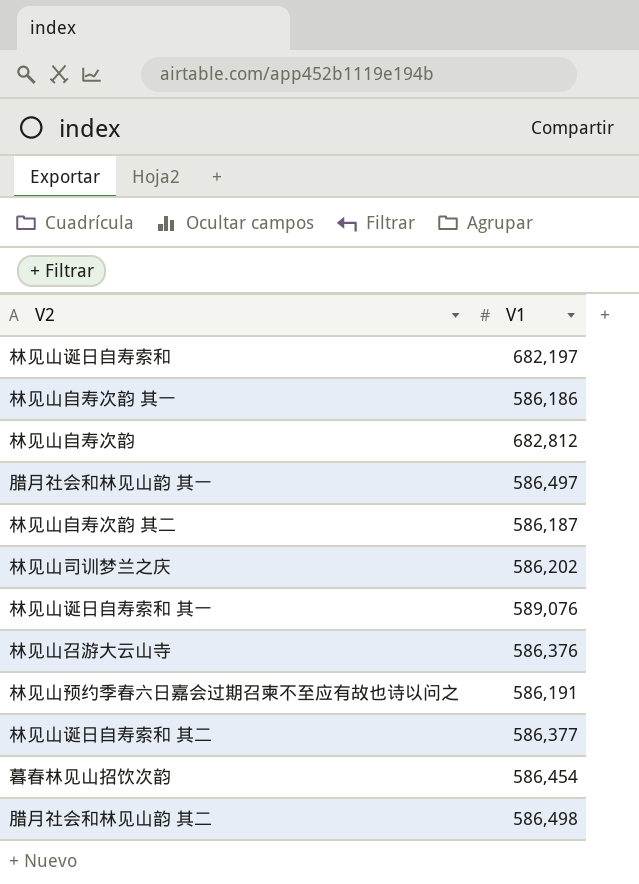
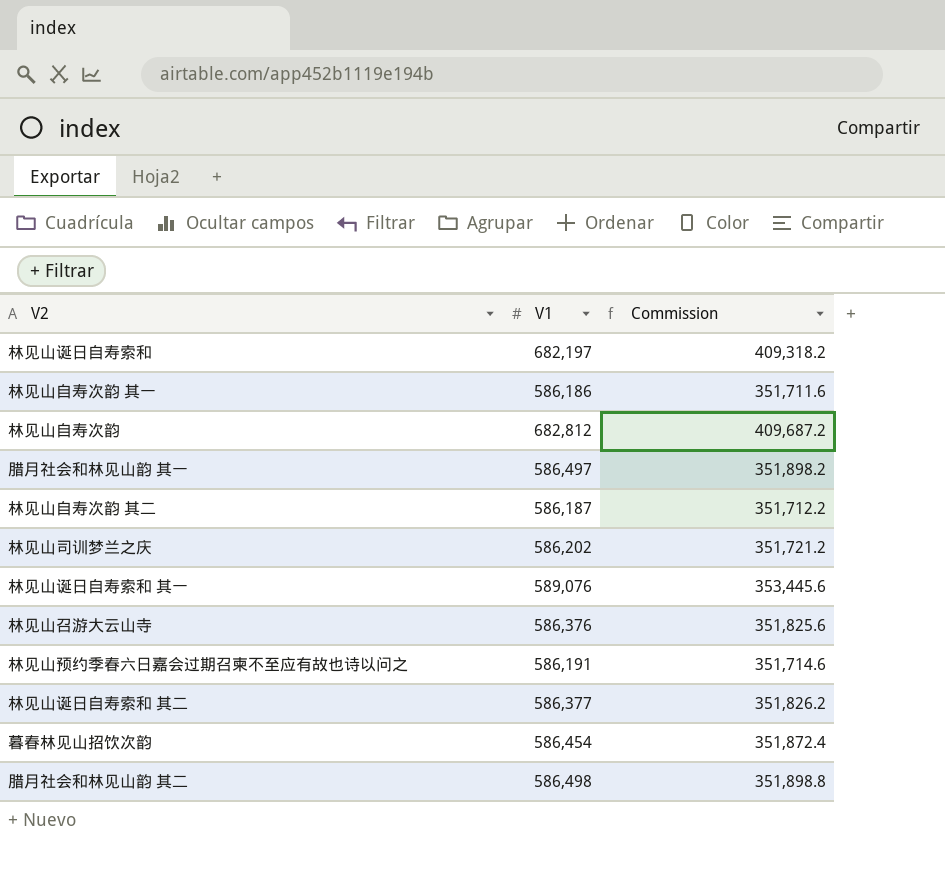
column Commission | formula: none -> [V1] * 0.6

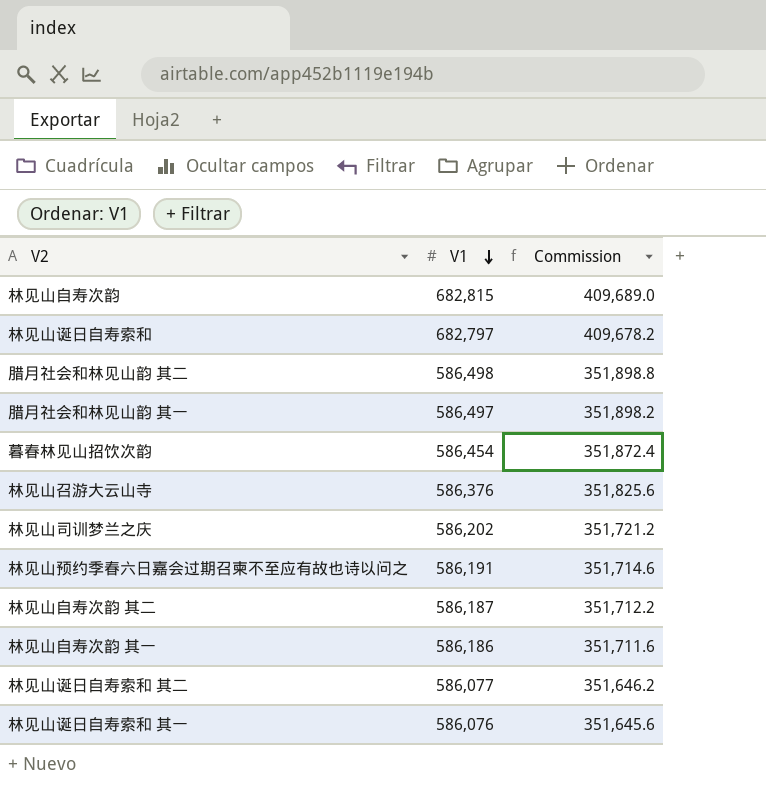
row order: none -> V1 descending
林见山自寿次韵 | V1: 682,812 -> 682,815
林见山自寿次韵 | Commission: 409,687.2 -> 409,689.0
林见山诞日自寿索和 | V1: 682,197 -> 682,797
林见山诞日自寿索和 | Commission: 409,318.2 -> 409,678.2
林见山诞日自寿索和 其二 | V1: 586,377 -> 586,077
林见山诞日自寿索和 其二 | Commission: 351,826.2 -> 351,646.2
林见山诞日自寿索和 其一 | V1: 589,076 -> 586,076
林见山诞日自寿索和 其一 | Commission: 353,445.6 -> 351,645.6

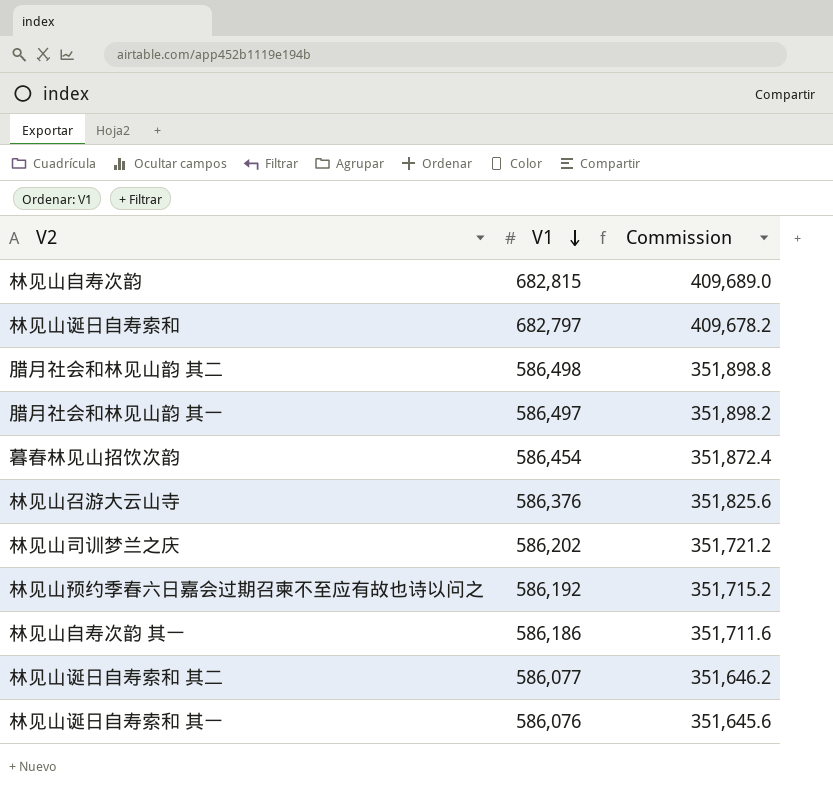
row 林见山自寿次韵 其二: 586,187 | 351,712.2 -> none
林见山预约季春六日嘉会过期召柬不至应有故也诗以问之 | V1: 586,191 -> 586,192
林见山预约季春六日嘉会过期召柬不至应有故也诗以问之 | Commission: 351,714.6 -> 351,715.2

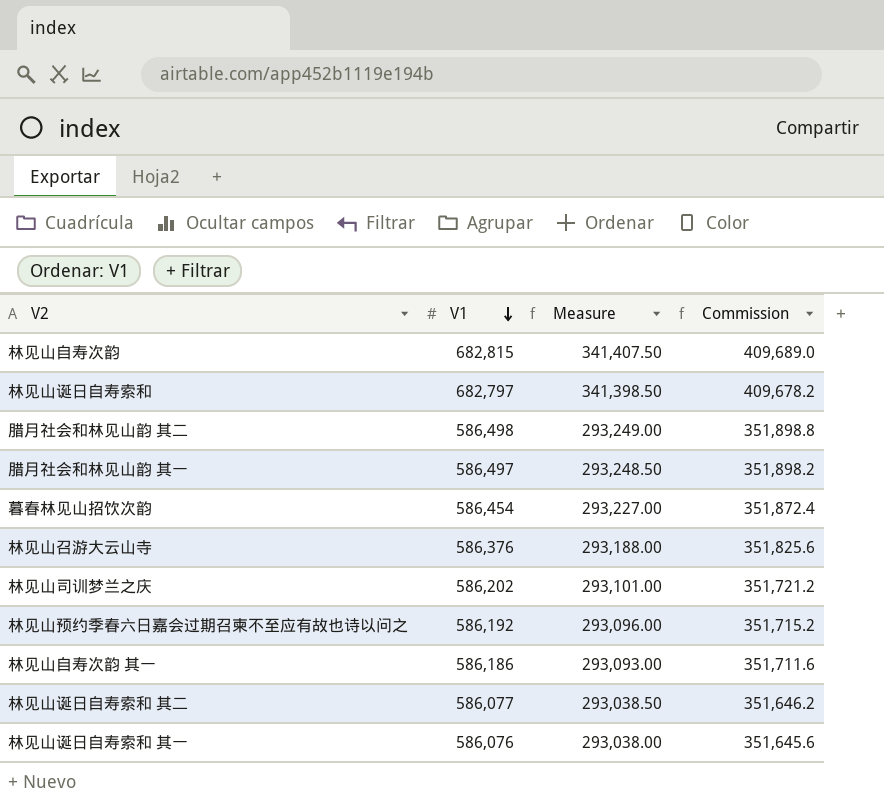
column Measure | formula: none -> [V1] * 0.5

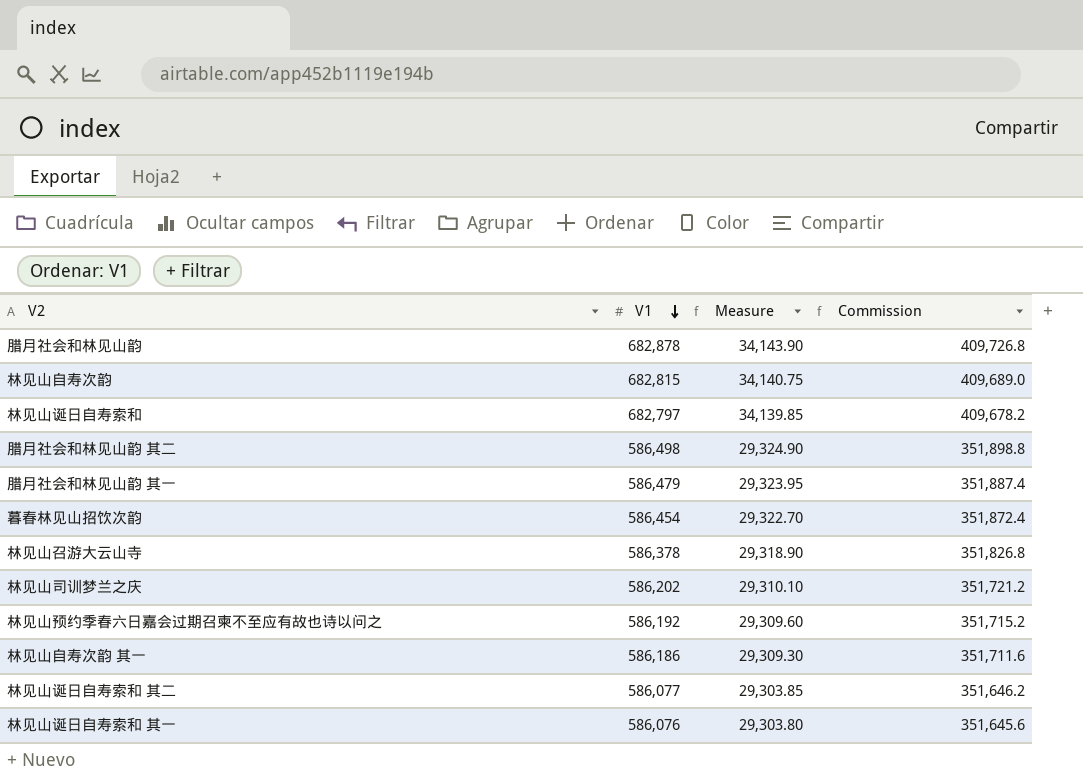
column Measure | formula: [V1] * 0.5 -> [V1] * 0.05
row 腊月社会和林见山韵: none -> 682,878 | 34,143.90 | 409,726.8
腊月社会和林见山韵 其一 | V1: 586,497 -> 586,479
腊月社会和林见山韵 其一 | Commission: 351,898.2 -> 351,887.4
林见山召游大云山寺 | V1: 586,376 -> 586,378
林见山召游大云山寺 | Commission: 351,825.6 -> 351,826.8

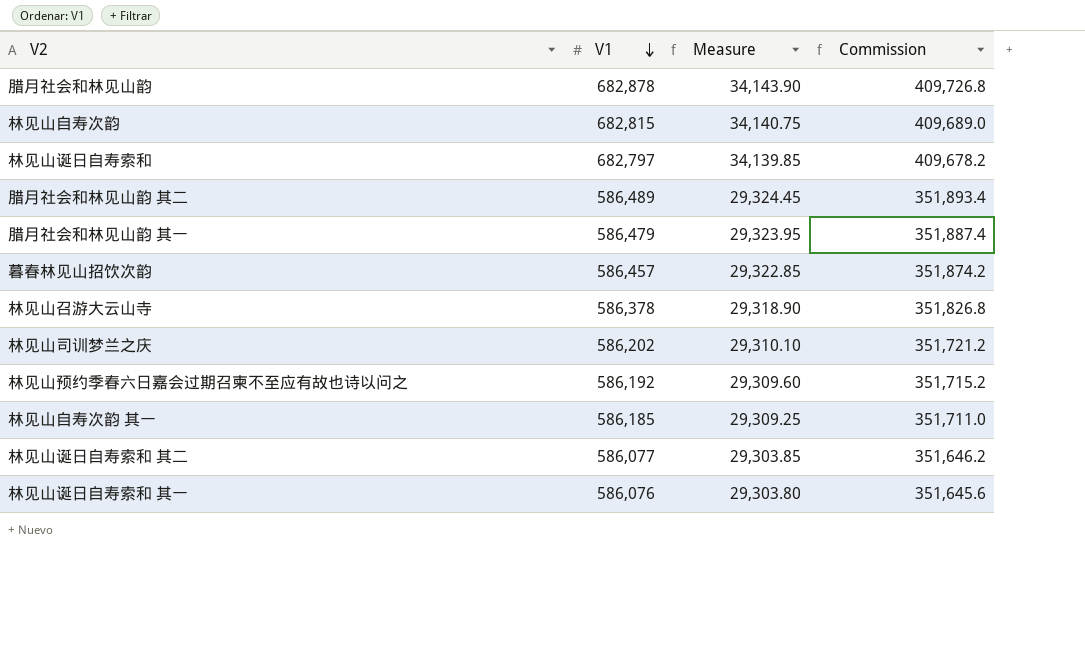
腊月社会和林见山韵 其二 | V1: 586,498 -> 586,489
腊月社会和林见山韵 其二 | Measure: 29,324.90 -> 29,324.45
腊月社会和林见山韵 其二 | Commission: 351,898.8 -> 351,893.4
暮春林见山招饮次韵 | V1: 586,454 -> 586,457
暮春林见山招饮次韵 | Measure: 29,322.70 -> 29,322.85
暮春林见山招饮次韵 | Commission: 351,872.4 -> 351,874.2
林见山自寿次韵 其一 | V1: 586,186 -> 586,185
林见山自寿次韵 其一 | Measure: 29,309.30 -> 29,309.25
林见山自寿次韵 其一 | Commission: 351,711.6 -> 351,711.0

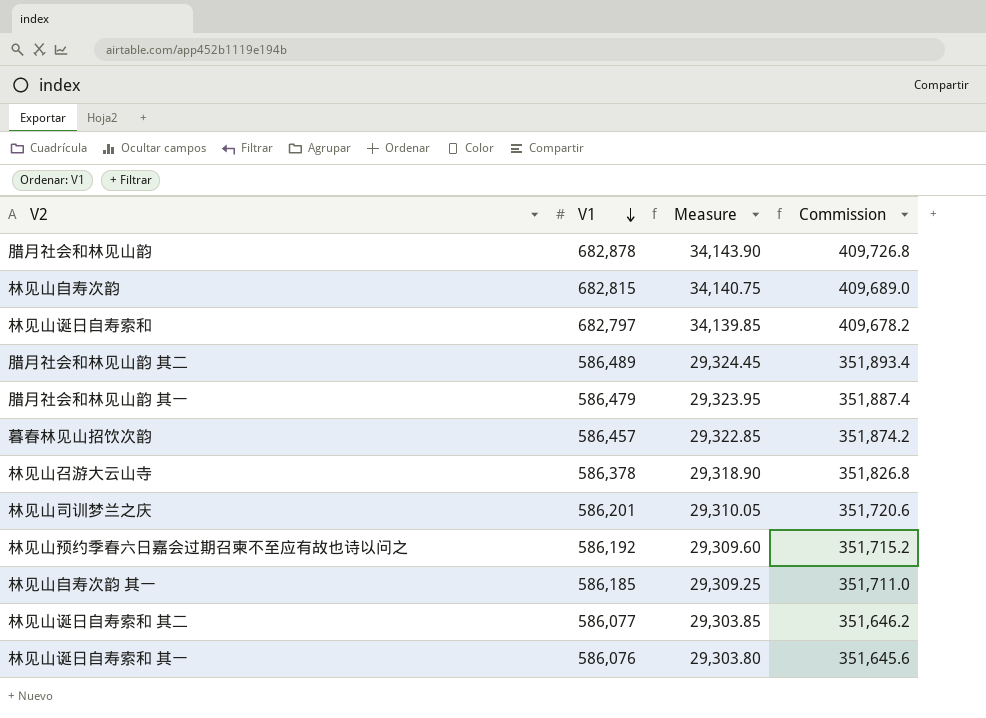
林见山司训梦兰之庆 | V1: 586,202 -> 586,201
林见山司训梦兰之庆 | Measure: 29,310.10 -> 29,310.05
林见山司训梦兰之庆 | Commission: 351,721.2 -> 351,720.6

